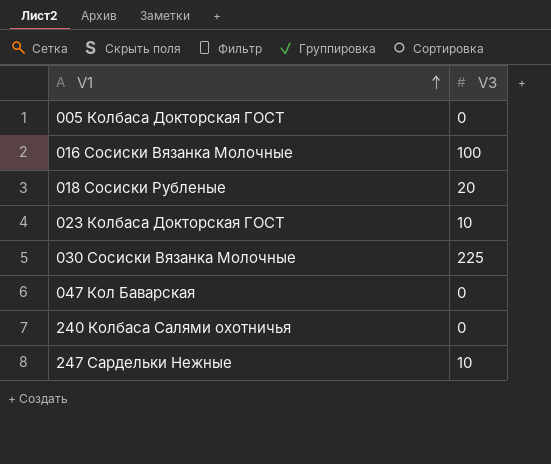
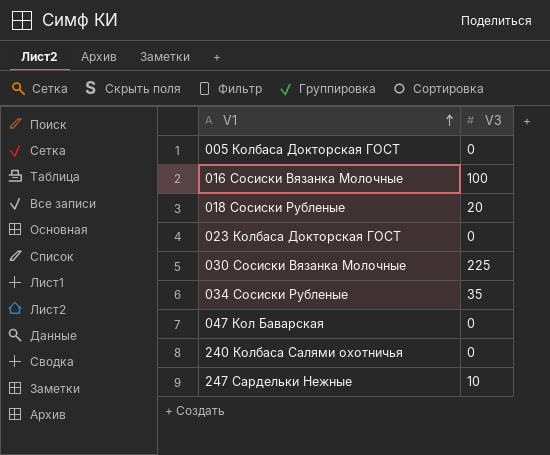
023 Колбаса Докторская ГОСТ | V3: 10 -> 0
row 034 Сосиски Рубленые: none -> 35

